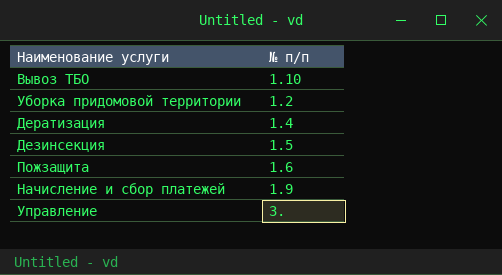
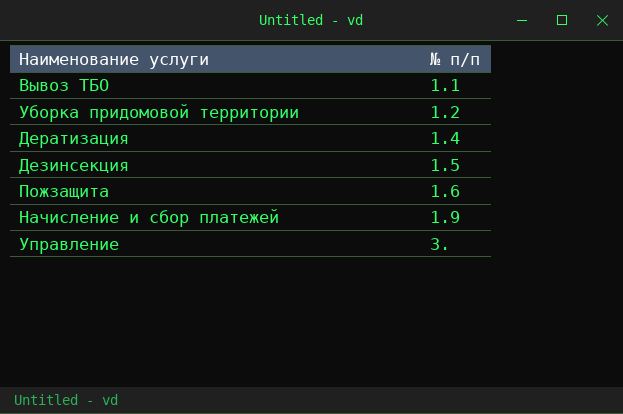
Вывоз ТБО | № п/п: 1.10 -> 1.1

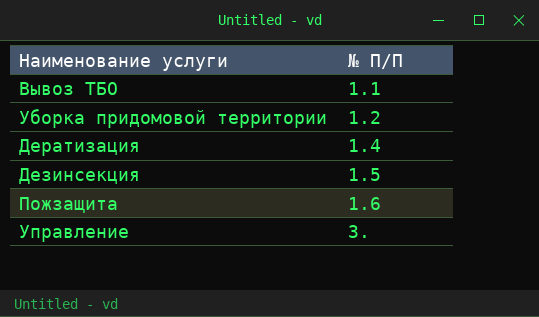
column name: № п/п -> № П/П
row Начисление и сбор платежей: 1.9 -> none

